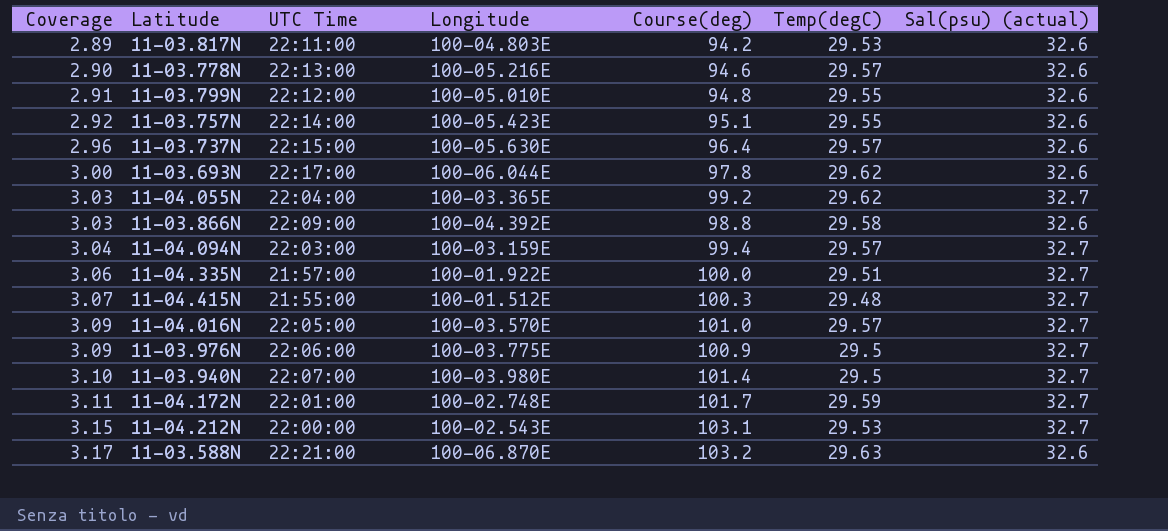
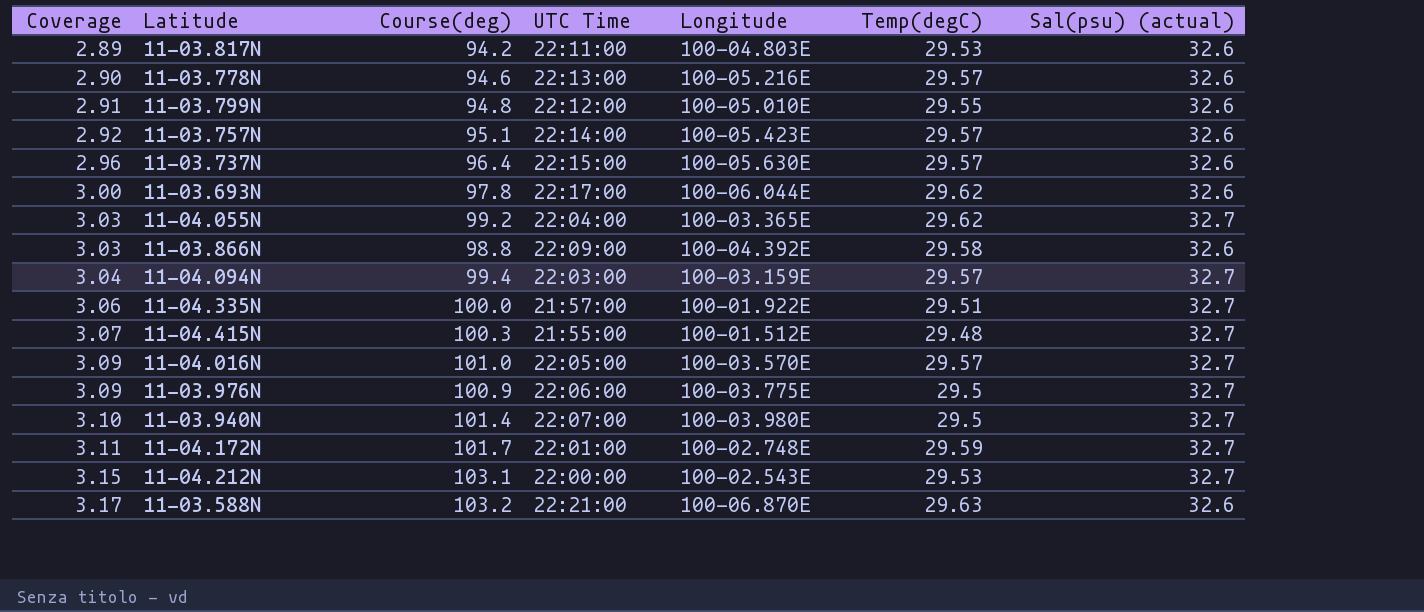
column Course(deg) | position: 5 -> 3
11-03.757N | Temp(degC): 29.55 -> 29.57

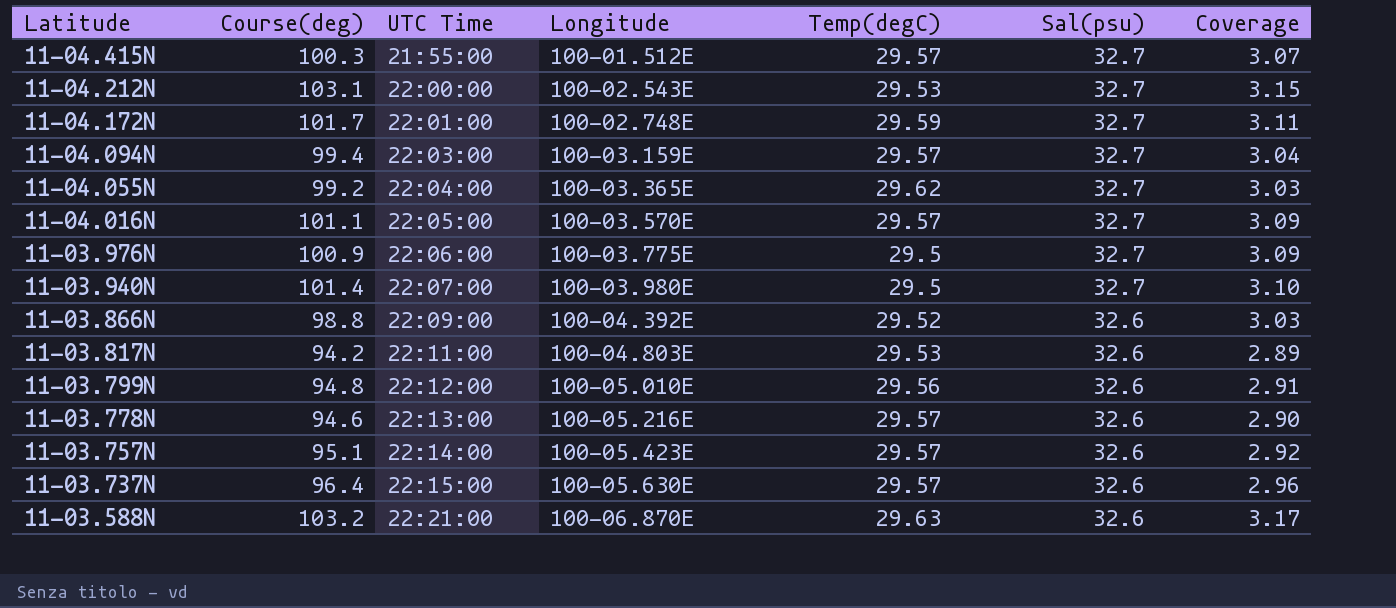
row order: Coverage ascending -> Latitude descending
column name: Sal(psu) (actual) -> Sal(psu)
column Coverage | position: 1 -> 7
row 11-03.693N: 3.00 | 97.8 | 22:17:00 | 100-06.044E | 29.62 | 32.6 -> none
row 11-04.335N: 3.06 | 100.0 | 21:57:00 | 100-01.922E | 29.51 | 32.7 -> none
11-04.415N | Temp(degC): 29.48 -> 29.57
11-04.016N | Course(deg): 101.0 -> 101.1
11-03.866N | Temp(degC): 29.58 -> 29.52
11-03.799N | Temp(degC): 29.55 -> 29.56

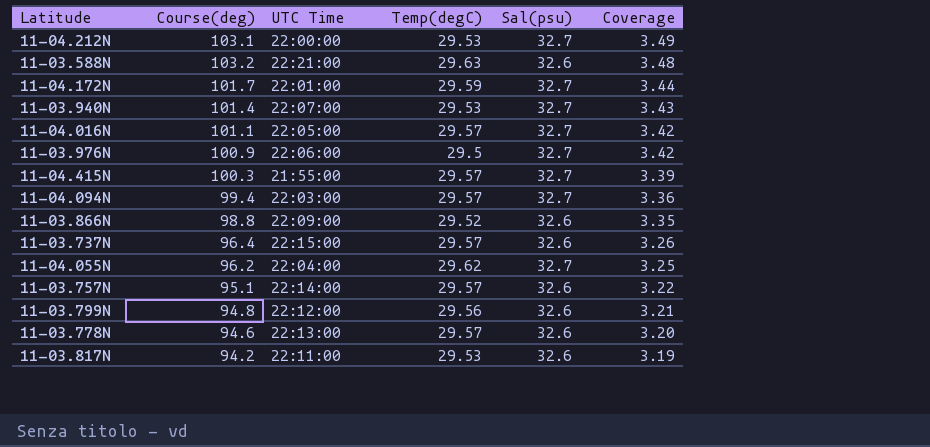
row order: Latitude descending -> Coverage descending
column Longitude | position: 4 -> none
column Coverage | formula: [Course(deg)] / [Sal(psu)] -> [Course(deg)] / [Temp(degC)]
11-03.940N | Temp(degC): 29.5 -> 29.53
11-04.055N | Course(deg): 99.2 -> 96.2

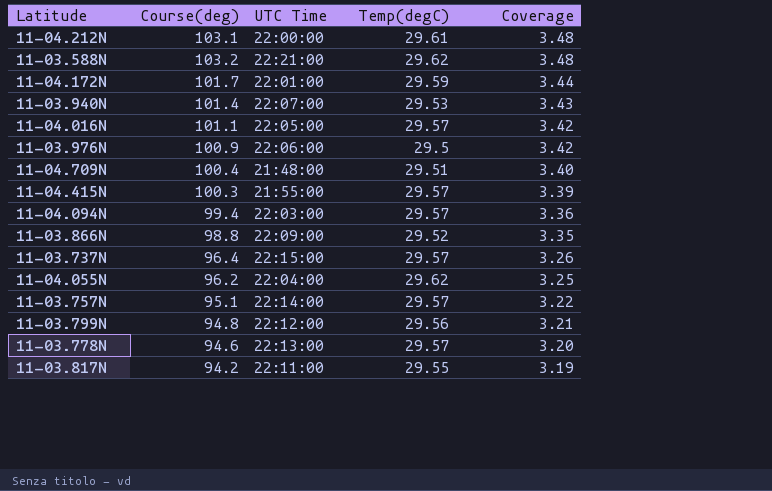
column Sal(psu) | position: 5 -> none
11-04.212N | Temp(degC): 29.53 -> 29.61
11-04.212N | Coverage: 3.49 -> 3.48
11-03.588N | Temp(degC): 29.63 -> 29.62
row 11-04.709N: none -> 100.4 | 21:48:00 | 29.51 | 3.40
11-03.817N | Temp(degC): 29.53 -> 29.55

